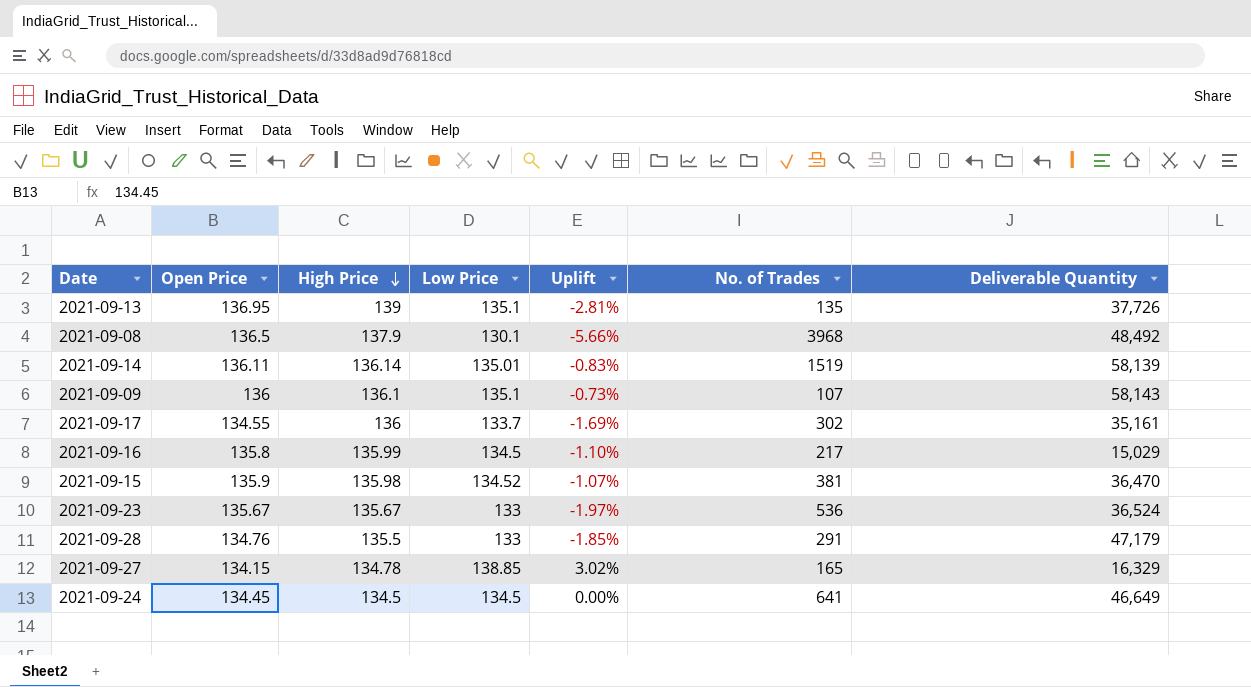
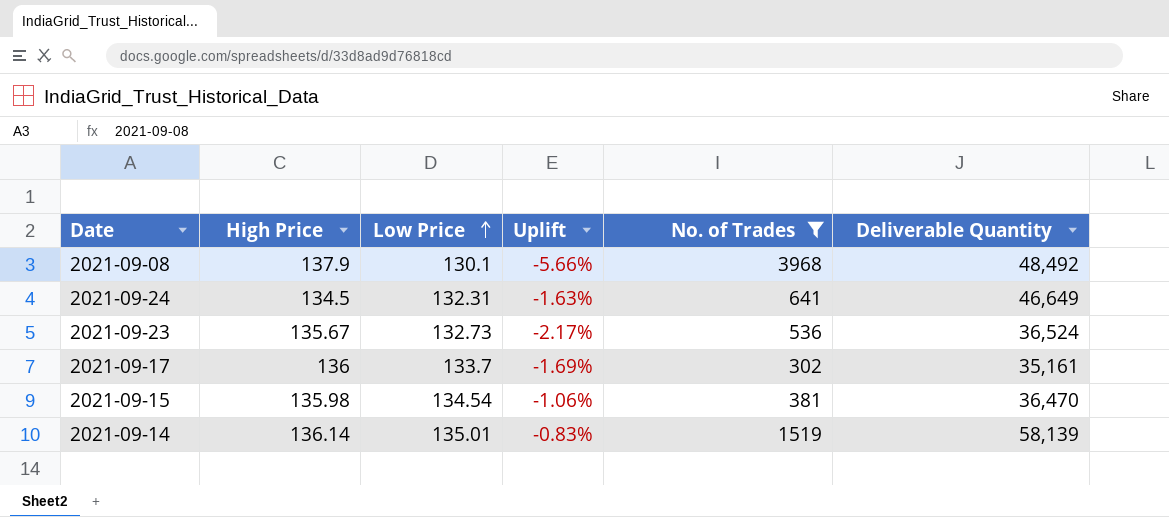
filter: none -> No. of Trades >= 302
row order: High Price descending -> Low Price ascending
column Open Price | position: 2 -> none
2021-09-24 | Low Price: 134.5 -> 132.31
2021-09-24 | Uplift: 0.00% -> -1.63%
2021-09-23 | Low Price: 133 -> 132.73
2021-09-23 | Uplift: -1.97% -> -2.17%
2021-09-15 | Low Price: 134.52 -> 134.54
2021-09-15 | Uplift: -1.07% -> -1.06%

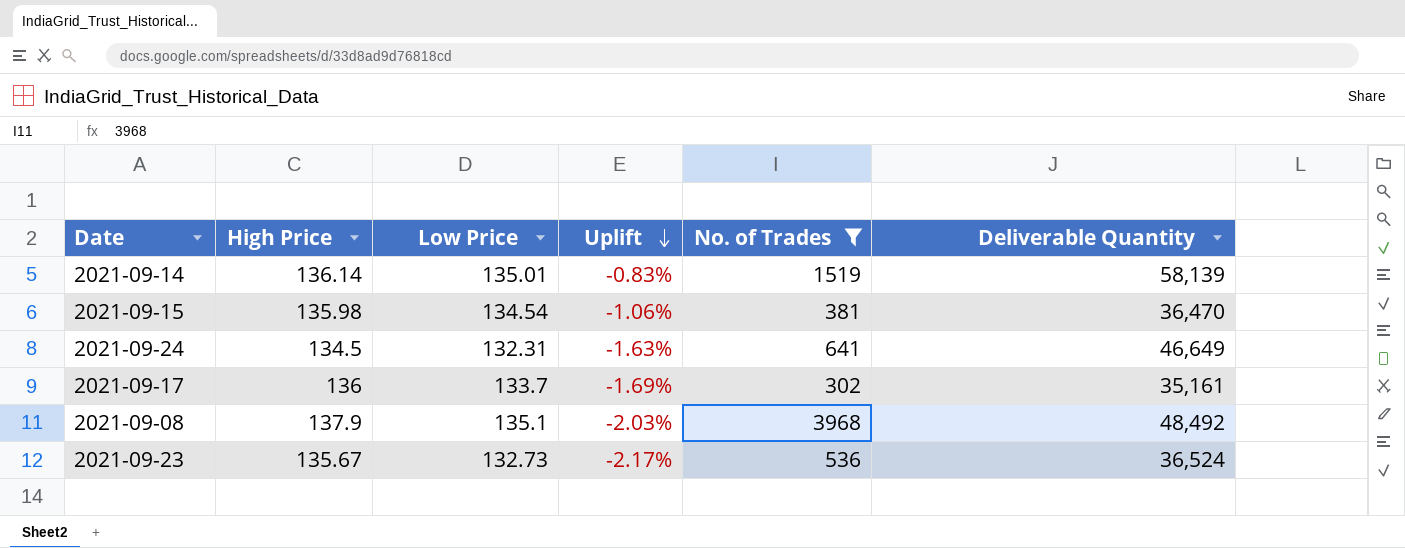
row order: Low Price ascending -> Uplift descending
2021-09-08 | Low Price: 130.1 -> 135.1
2021-09-08 | Uplift: -5.66% -> -2.03%

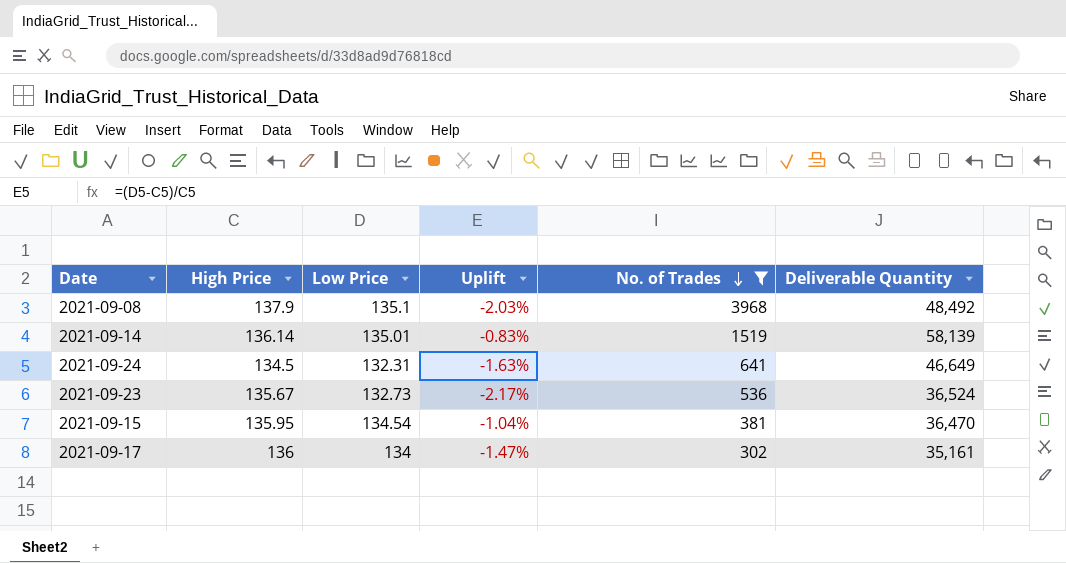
row order: Uplift descending -> No. of Trades descending
2021-09-15 | High Price: 135.98 -> 135.95
2021-09-15 | Uplift: -1.06% -> -1.04%
2021-09-17 | Low Price: 133.7 -> 134
2021-09-17 | Uplift: -1.69% -> -1.47%

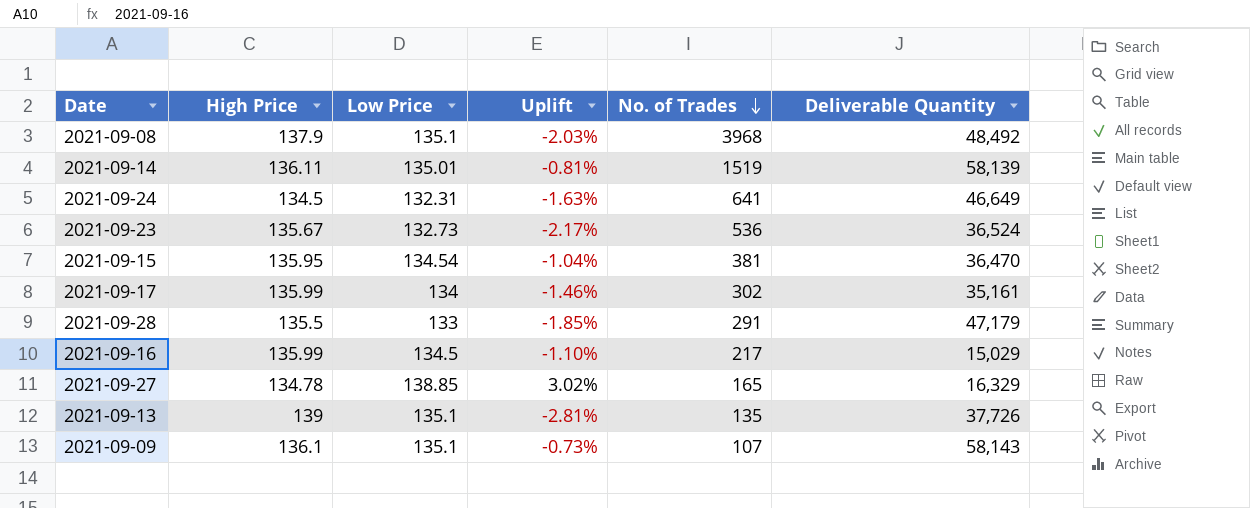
filter: No. of Trades >= 302 -> none
2021-09-14 | High Price: 136.14 -> 136.11
2021-09-14 | Uplift: -0.83% -> -0.81%
2021-09-17 | High Price: 136 -> 135.99
2021-09-17 | Uplift: -1.47% -> -1.46%

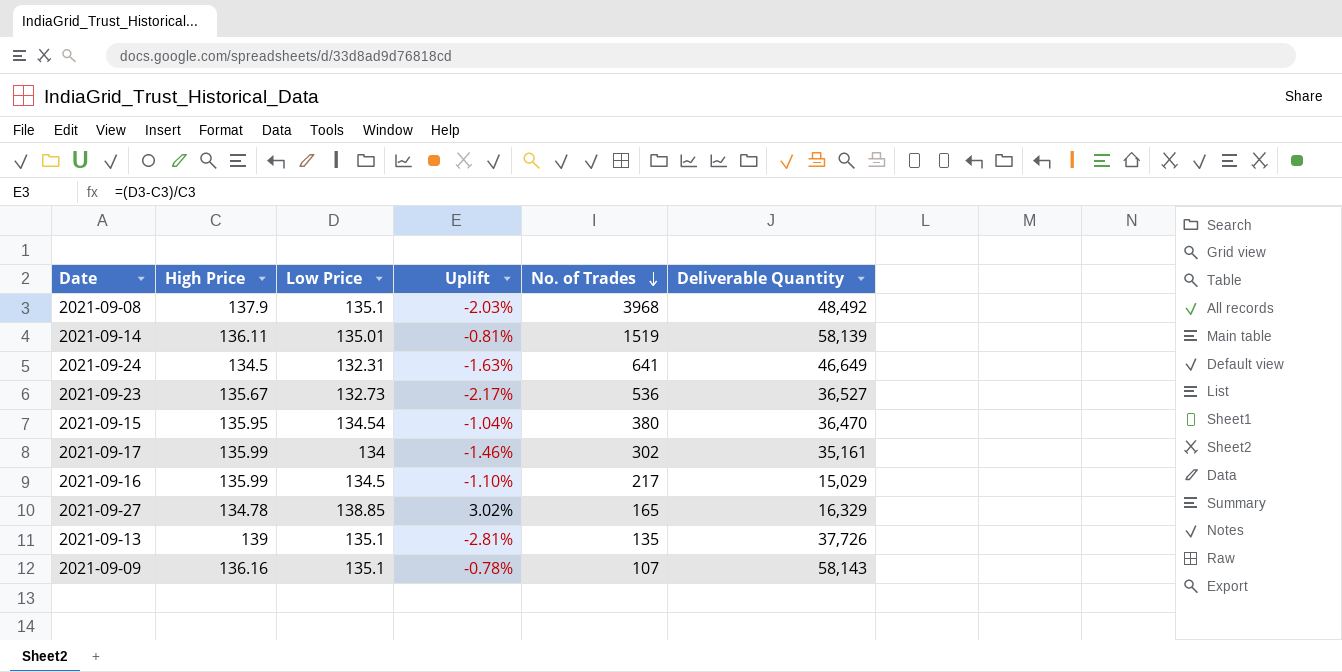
row 2021-09-28: 135.5 | 133 | -1.85% | 291 | 47,179 -> none
2021-09-23 | Deliverable Quantity: 36,524 -> 36,527
2021-09-15 | No. of Trades: 381 -> 380
2021-09-09 | High Price: 136.1 -> 136.16
2021-09-09 | Uplift: -0.73% -> -0.78%

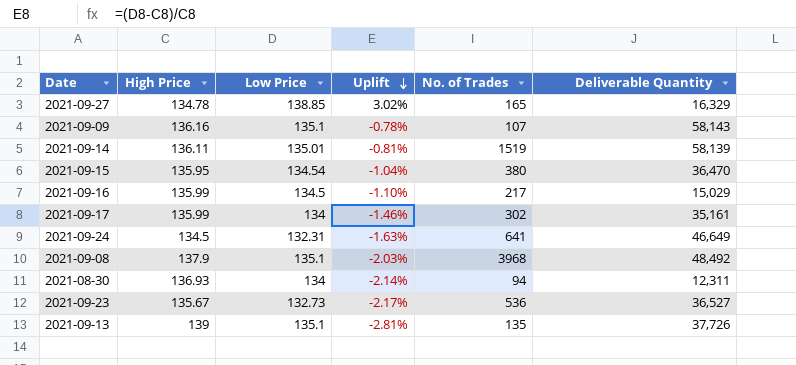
row order: No. of Trades descending -> Uplift descending
row 2021-08-30: none -> 136.93 | 134 | -2.14% | 94 | 12,311

